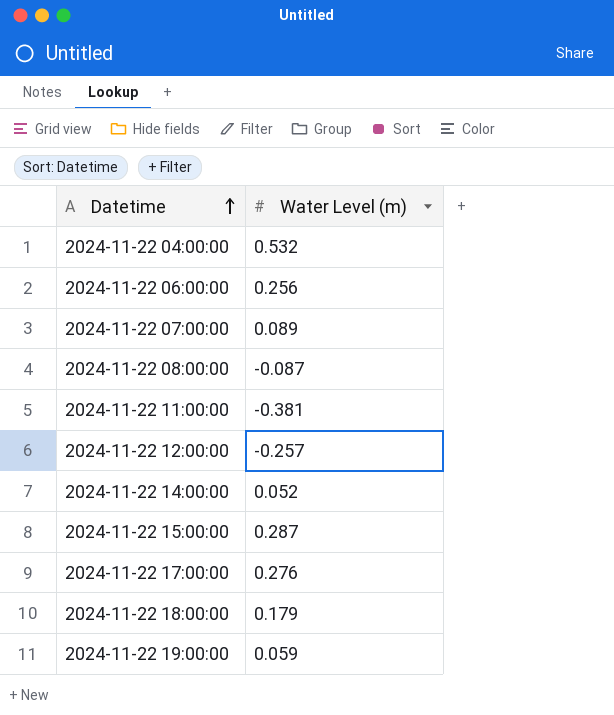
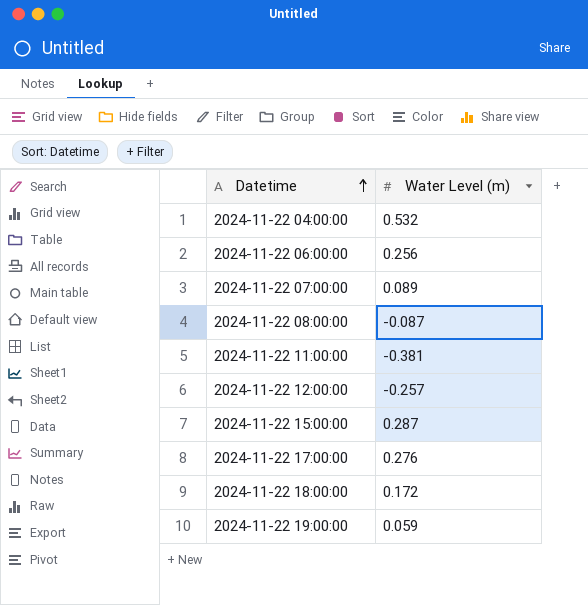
row 2024-11-22 14:00:00: 0.052 -> none
2024-11-22 18:00:00 | Water Level (m): 0.179 -> 0.172

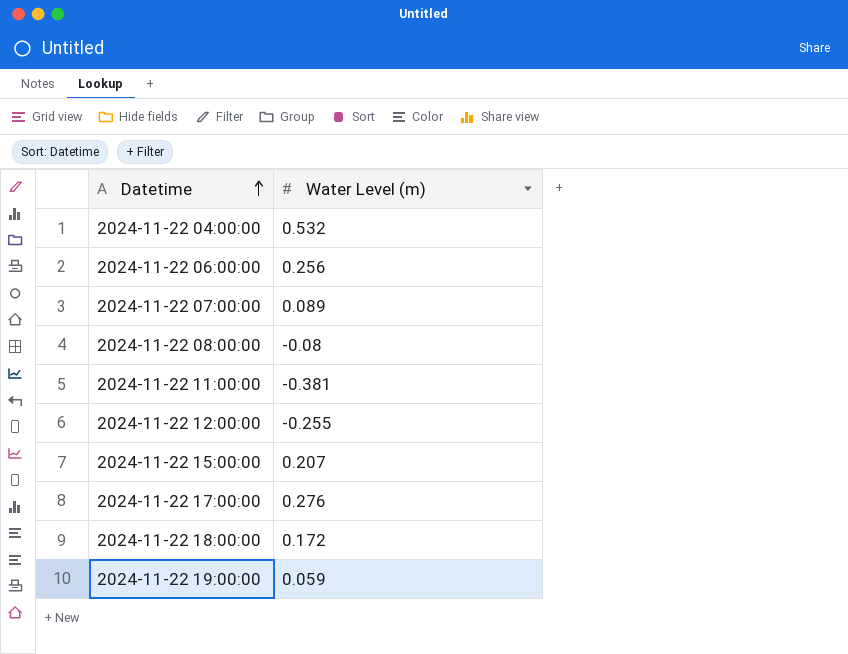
2024-11-22 08:00:00 | Water Level (m): -0.087 -> -0.08
2024-11-22 12:00:00 | Water Level (m): -0.257 -> -0.255
2024-11-22 15:00:00 | Water Level (m): 0.287 -> 0.207

